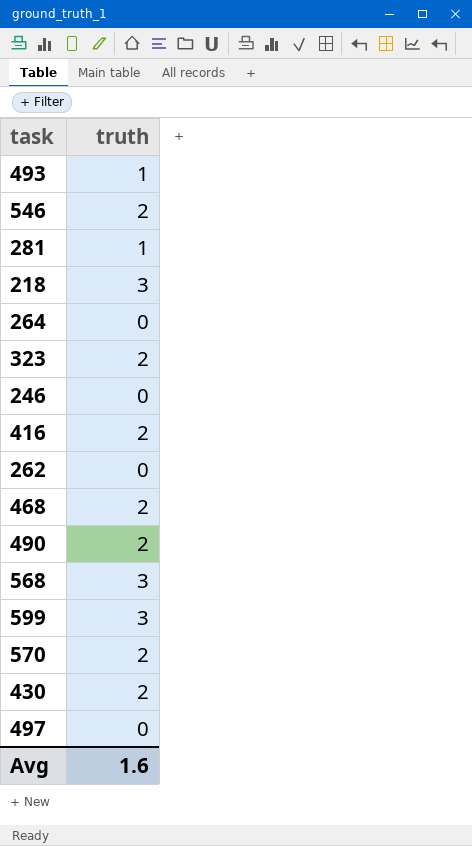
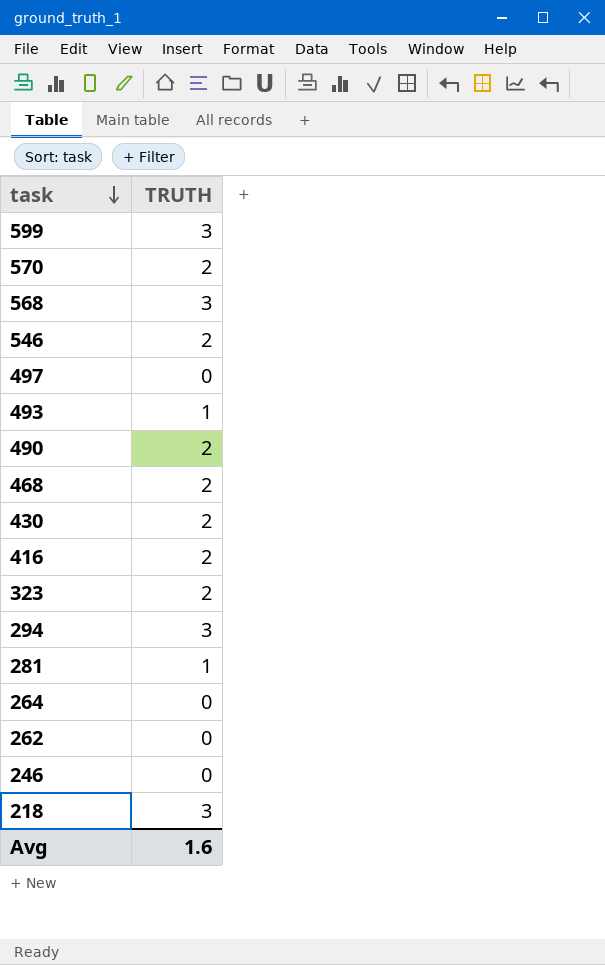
row order: none -> task descending
column name: truth -> TRUTH
row 294: none -> 3

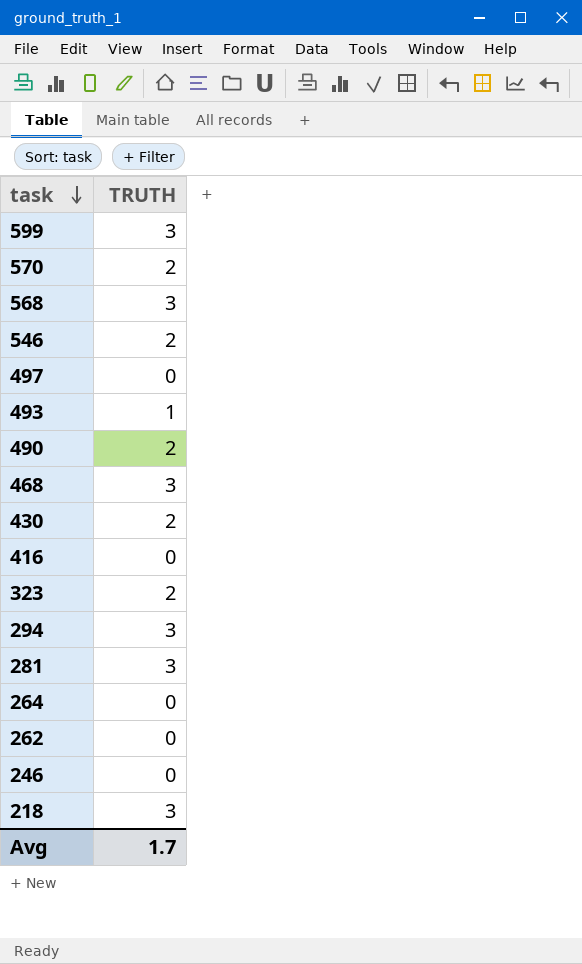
468 | TRUTH: 2 -> 3
416 | TRUTH: 2 -> 0
281 | TRUTH: 1 -> 3
Avg | TRUTH: 1.6 -> 1.7

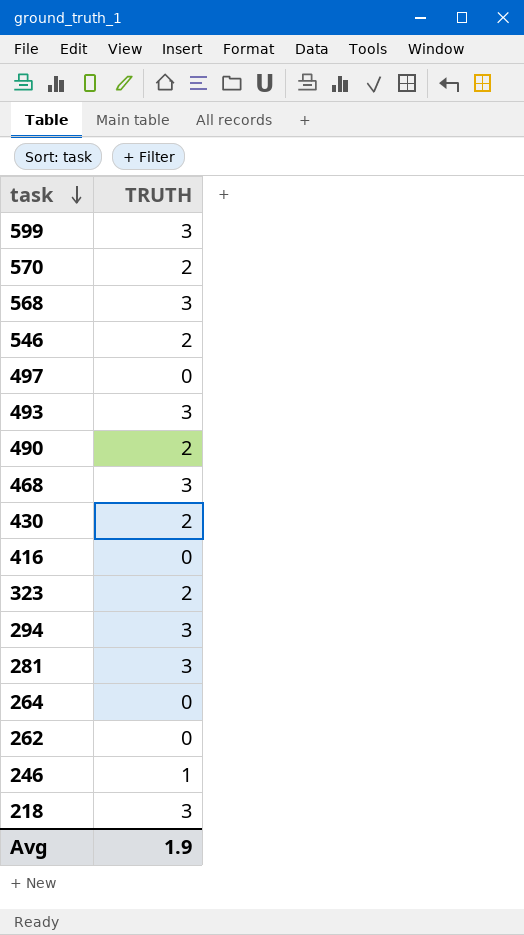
493 | TRUTH: 1 -> 3
246 | TRUTH: 0 -> 1
Avg | TRUTH: 1.7 -> 1.9

